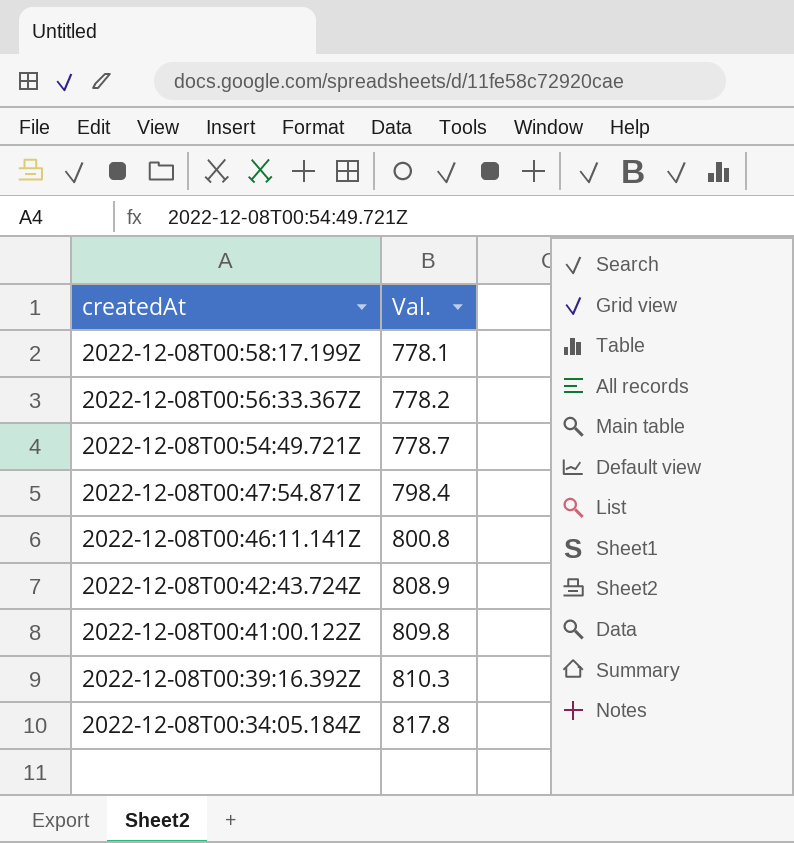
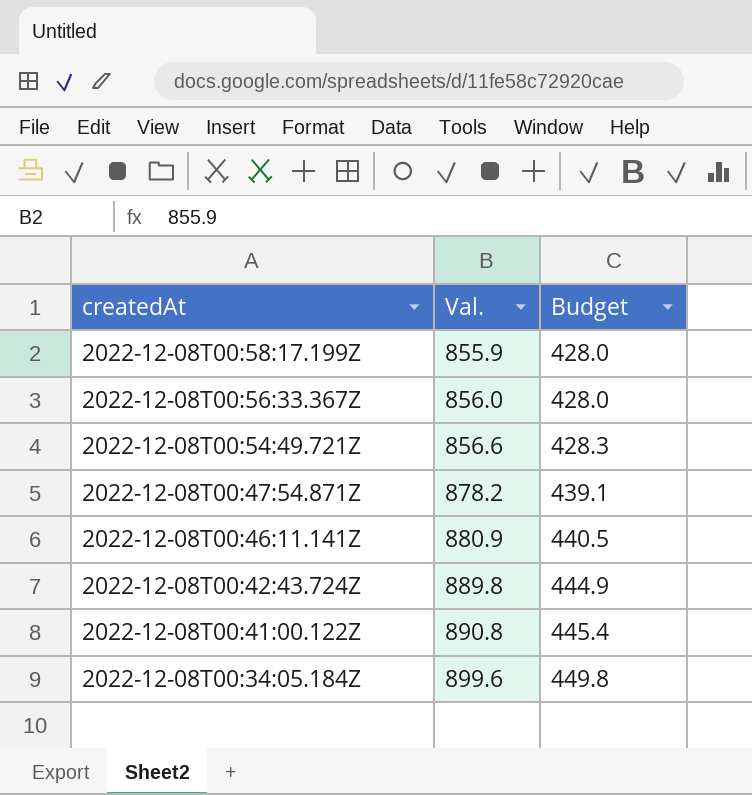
column Budget | formula: none -> [Val.] * 0.5
row 2022-12-08T00:39:16.392Z: 810.3 -> none
2022-12-08T00:58:17.199Z | Val.: 778.1 -> 855.9
2022-12-08T00:56:33.367Z | Val.: 778.2 -> 856.0
2022-12-08T00:54:49.721Z | Val.: 778.7 -> 856.6
2022-12-08T00:47:54.871Z | Val.: 798.4 -> 878.2
2022-12-08T00:46:11.141Z | Val.: 800.8 -> 880.9
2022-12-08T00:42:43.724Z | Val.: 808.9 -> 889.8
2022-12-08T00:41:00.122Z | Val.: 809.8 -> 890.8
2022-12-08T00:34:05.184Z | Val.: 817.8 -> 899.6

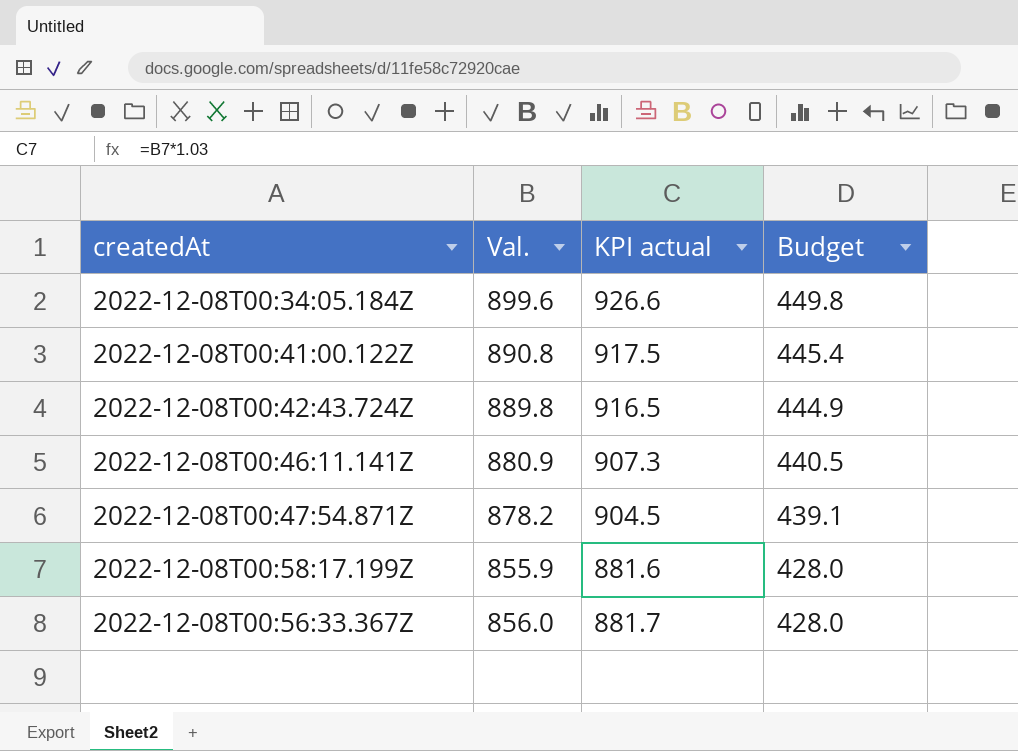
row order: createdAt descending -> Budget descending
column KPI actual | formula: none -> [Val.] * 1.03
row 2022-12-08T00:54:49.721Z: 856.6 | 428.3 -> none

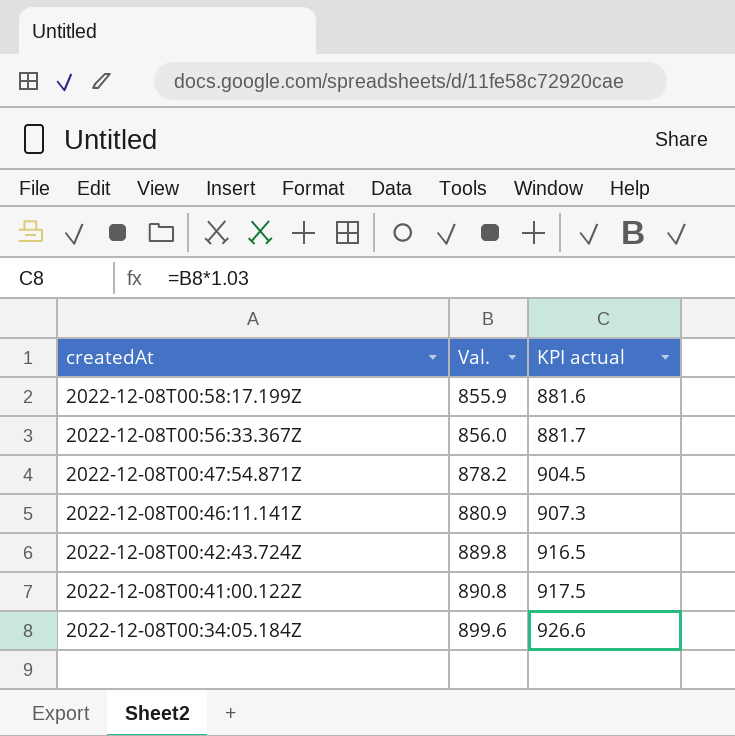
row order: Budget descending -> createdAt descending
column Budget | formula: [Val.] * 0.5 -> none

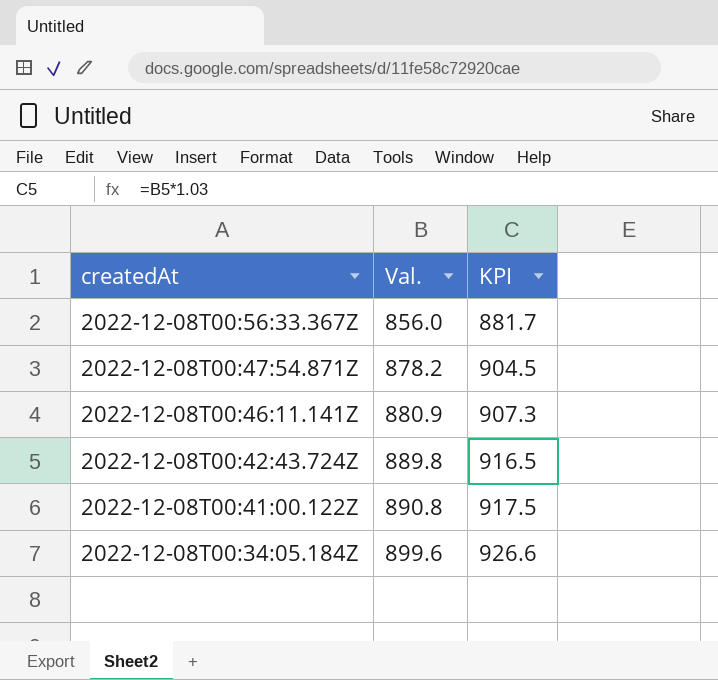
column name: KPI actual -> KPI
row 2022-12-08T00:58:17.199Z: 855.9 | 881.6 -> none

